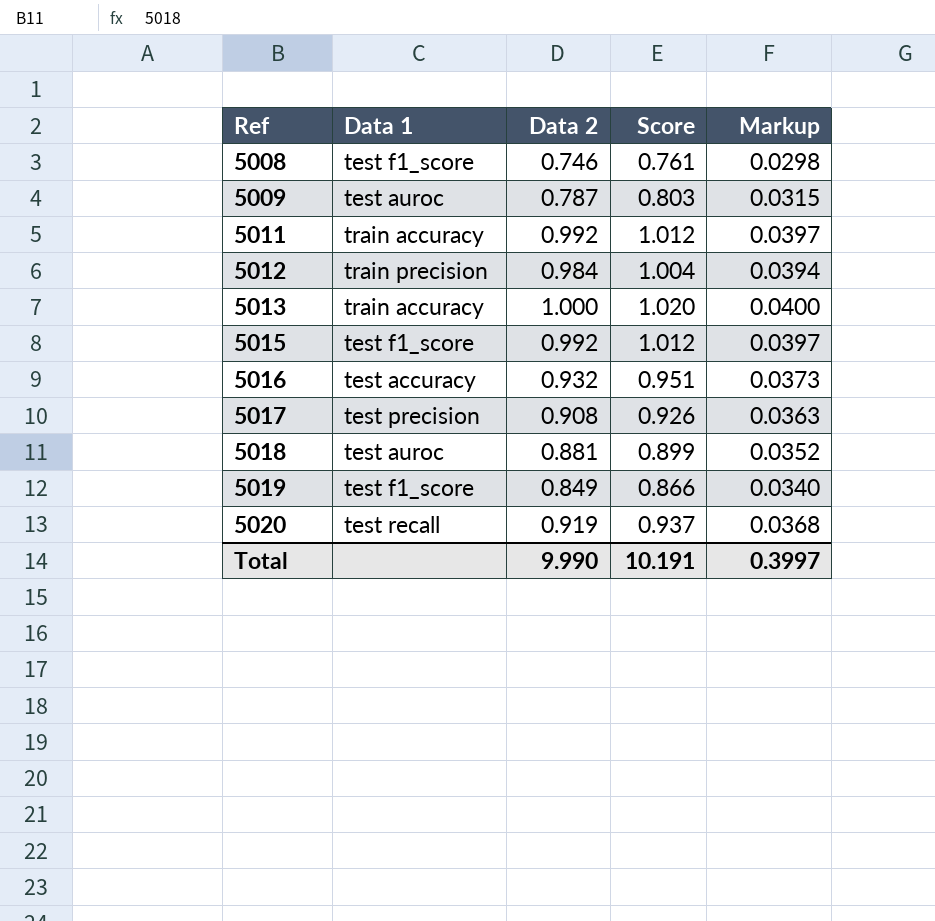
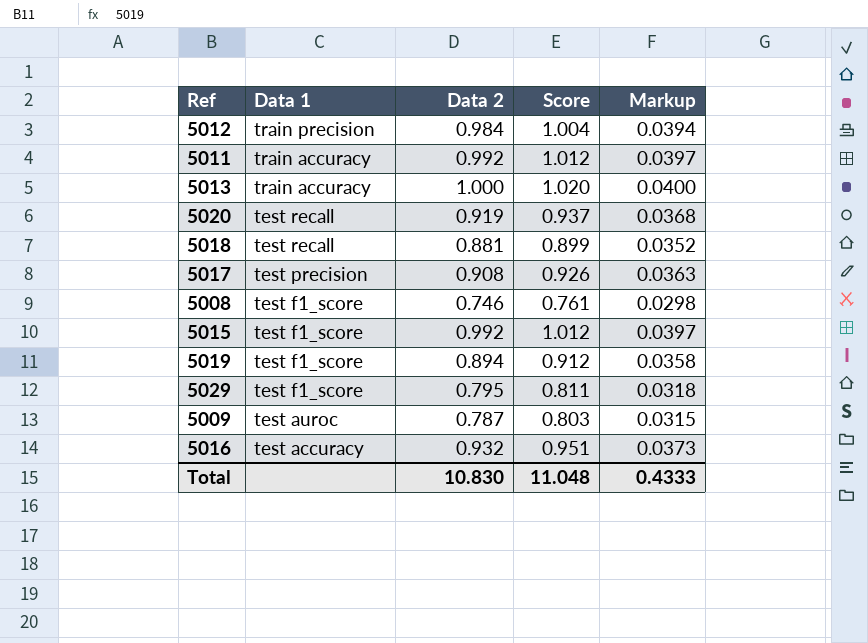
row order: Ref ascending -> Data 1 descending
5018 | Data 1: test auroc -> test recall
5019 | Data 2: 0.849 -> 0.894
5019 | Score: 0.866 -> 0.912
5019 | Markup: 0.0340 -> 0.0358
row 5029: none -> test f1_score | 0.795 | 0.811 | 0.0318
Total | Data 2: 9.990 -> 10.830
Total | Score: 10.191 -> 11.048
Total | Markup: 0.3997 -> 0.4333

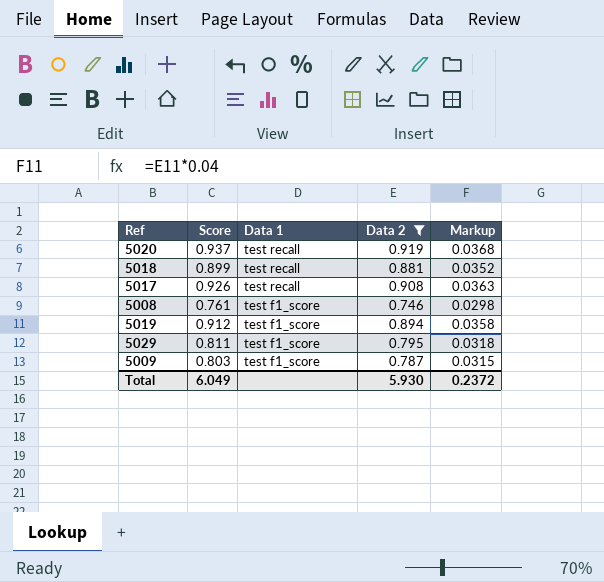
filter: none -> Data 2 <= 0.919
column Score | position: 4 -> 2
5017 | Data 1: test precision -> test recall
5009 | Data 1: test auroc -> test f1_score
Total | Score: 11.048 -> 6.049
Total | Data 2: 10.830 -> 5.930
Total | Markup: 0.4333 -> 0.2372

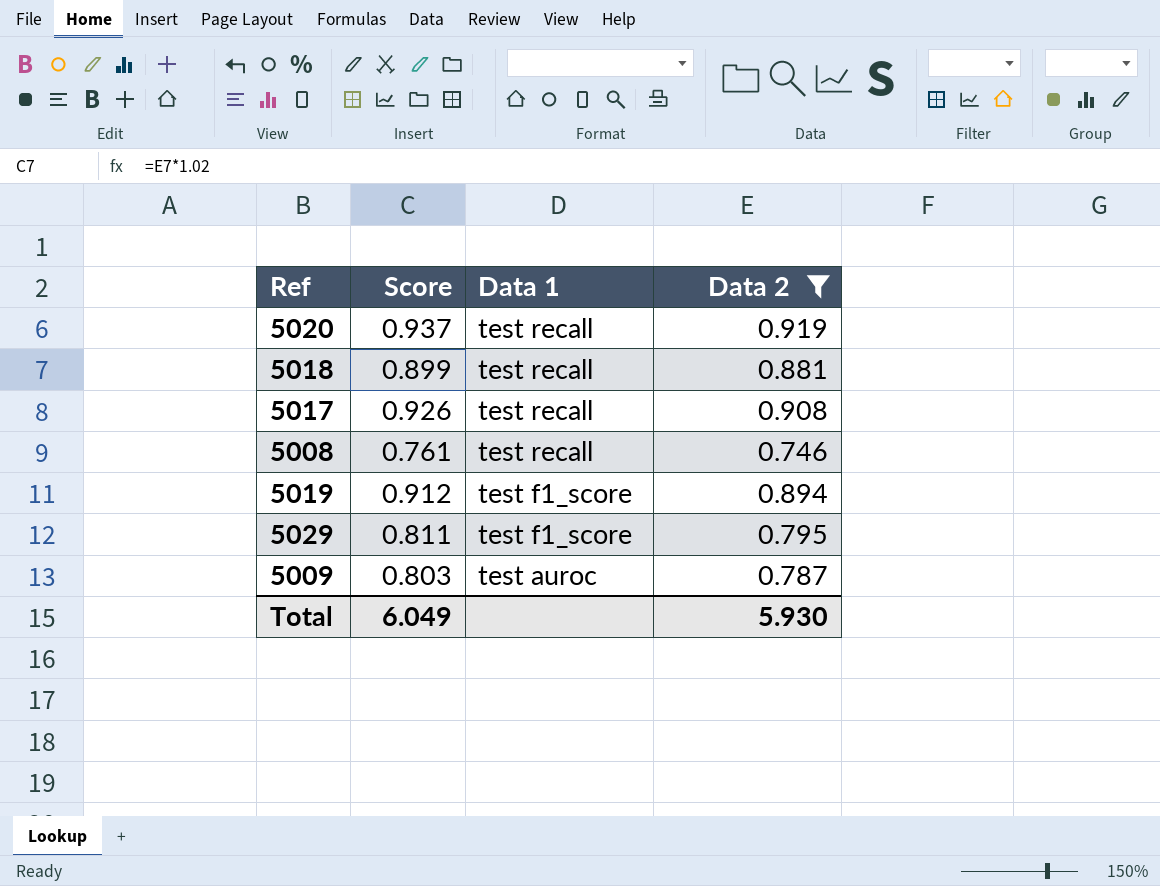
column Markup | formula: [Data 2] * 0.04 -> none
5008 | Data 1: test f1_score -> test recall
5009 | Data 1: test f1_score -> test auroc

